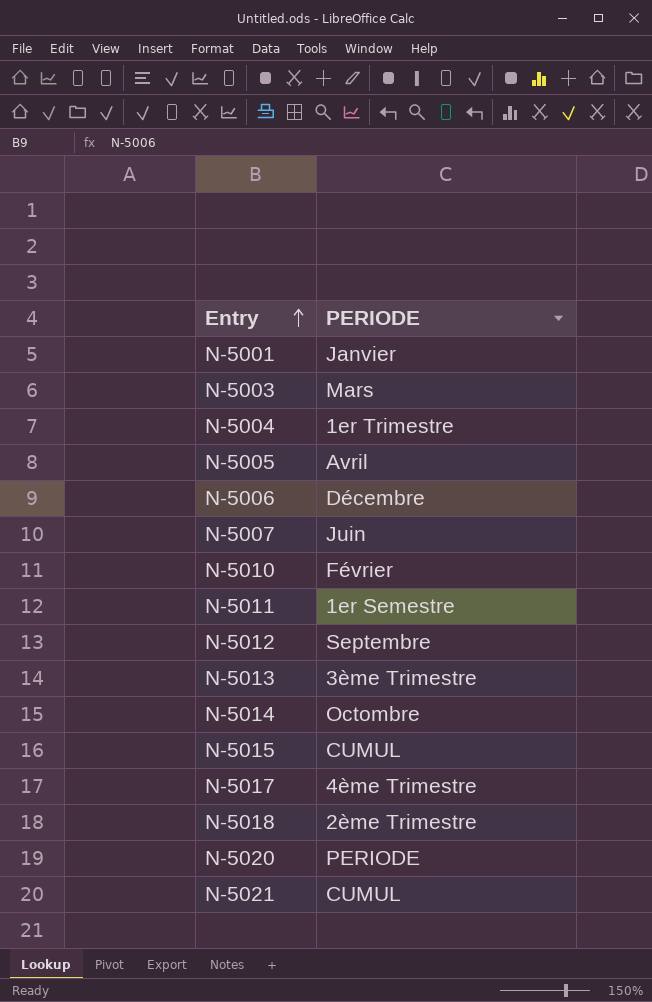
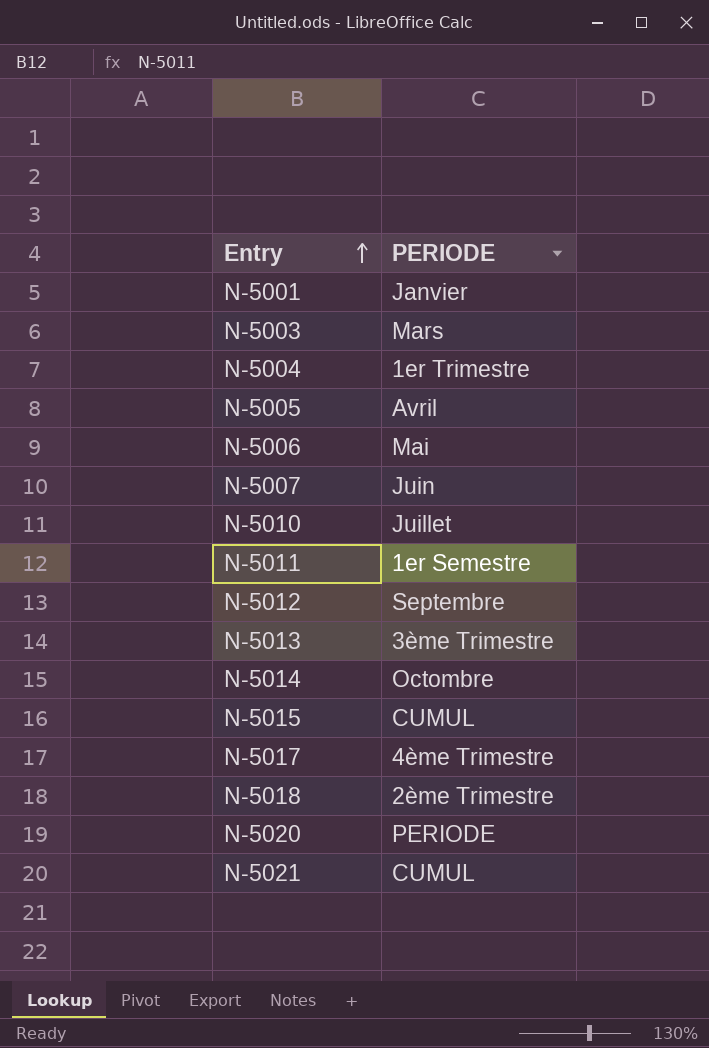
N-5006 | PERIODE: Décembre -> Mai
N-5010 | PERIODE: Février -> Juillet

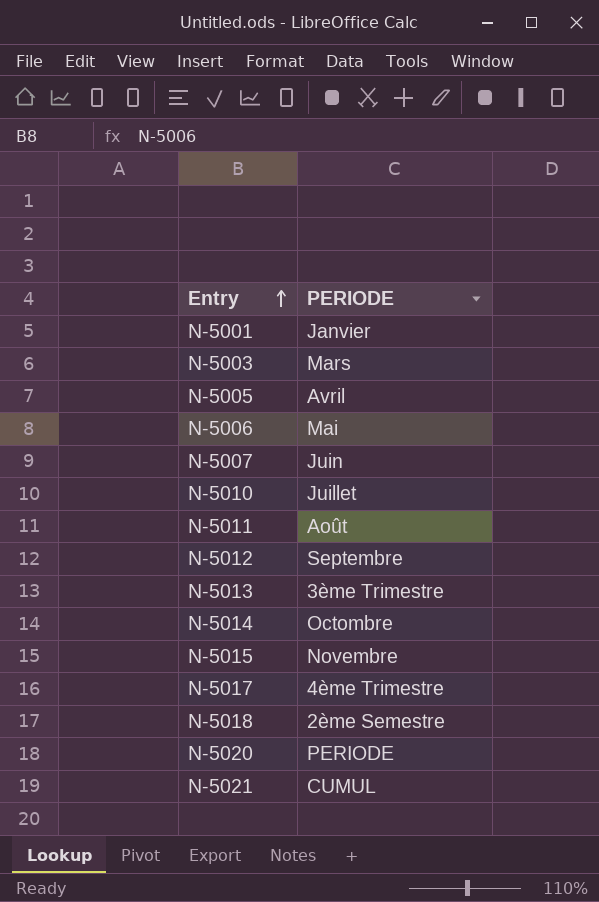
row N-5004: 1er Trimestre -> none
N-5011 | PERIODE: 1er Semestre -> Août
N-5015 | PERIODE: CUMUL -> Novembre
N-5018 | PERIODE: 2ème Trimestre -> 2ème Semestre

